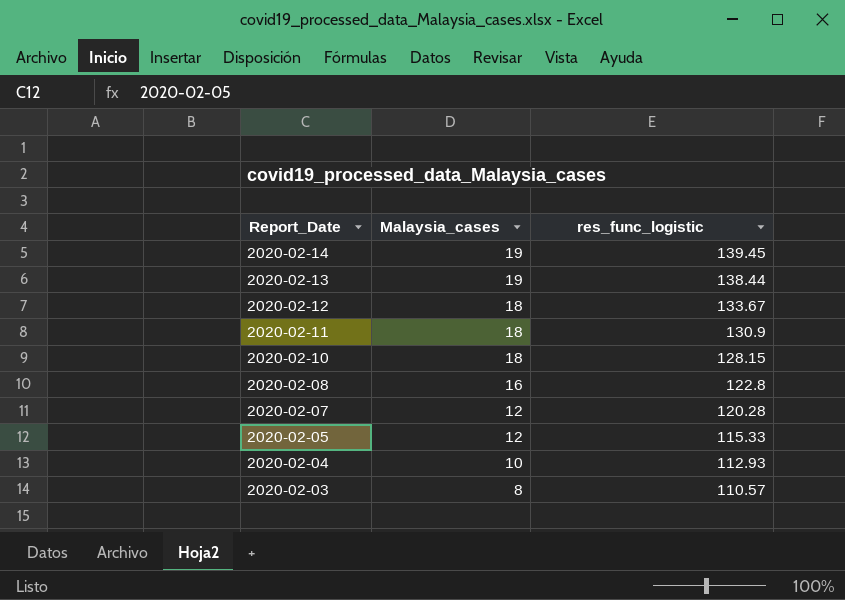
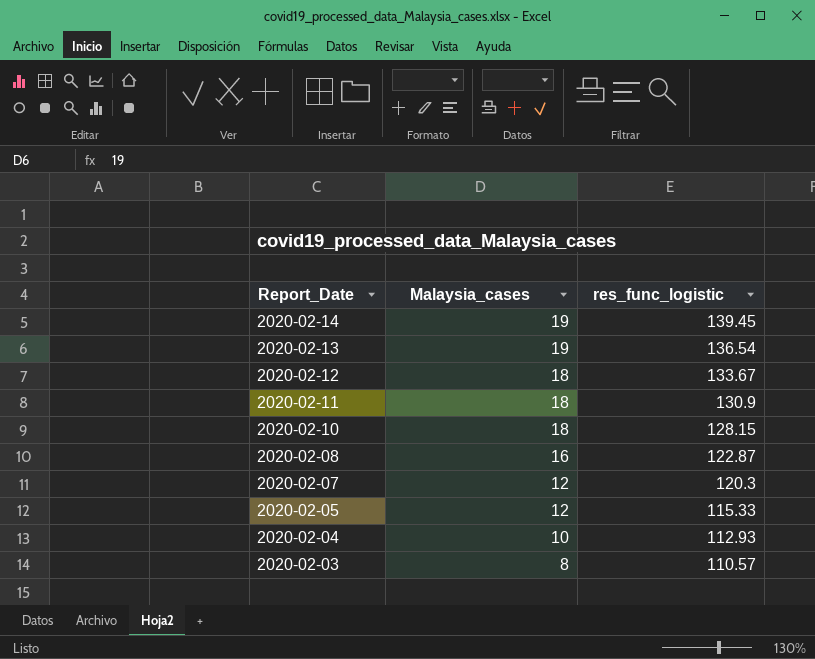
2020-02-13 | res_func_logistic: 138.44 -> 136.54
2020-02-08 | res_func_logistic: 122.8 -> 122.87
2020-02-07 | res_func_logistic: 120.28 -> 120.3

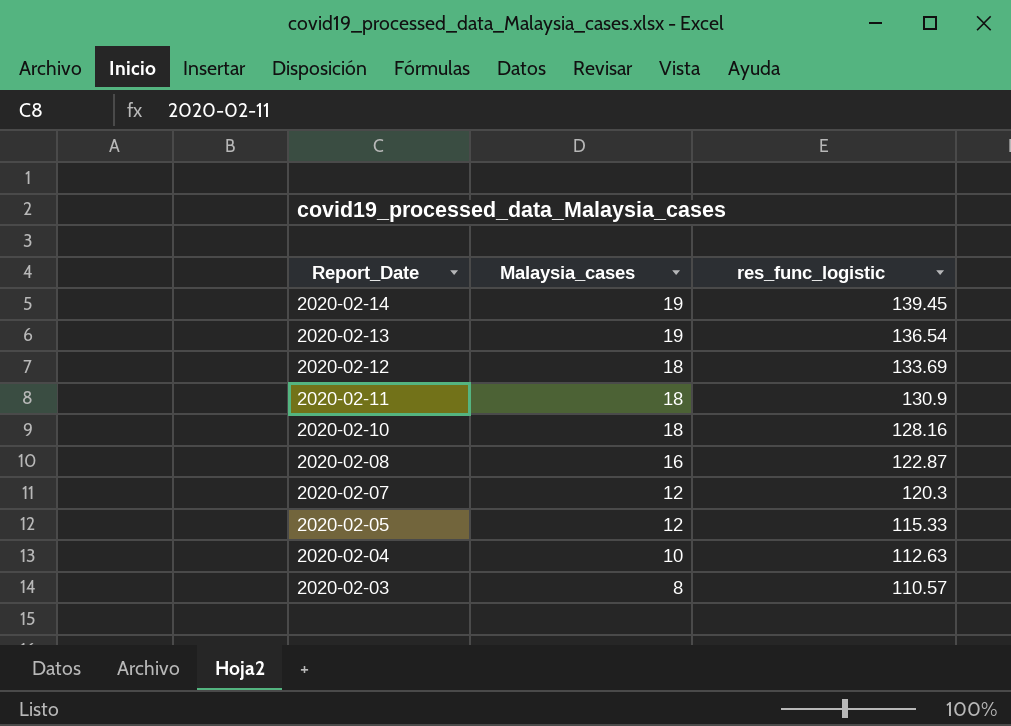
2020-02-12 | res_func_logistic: 133.67 -> 133.69
2020-02-10 | res_func_logistic: 128.15 -> 128.16
2020-02-04 | res_func_logistic: 112.93 -> 112.63

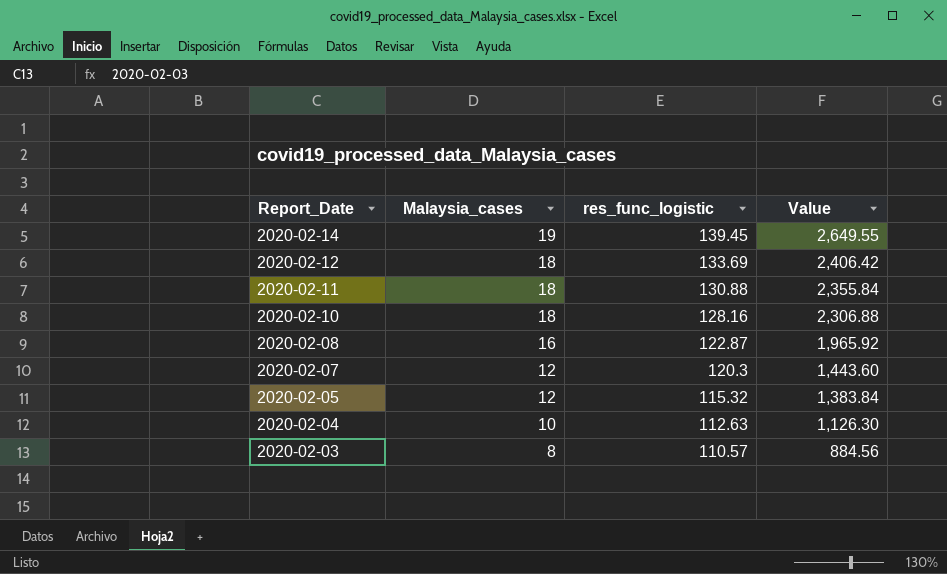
column Value | formula: none -> [Malaysia_cases] * [res_func_logistic]
row 2020-02-13: 19 | 136.54 -> none
2020-02-11 | res_func_logistic: 130.9 -> 130.88
2020-02-05 | res_func_logistic: 115.33 -> 115.32

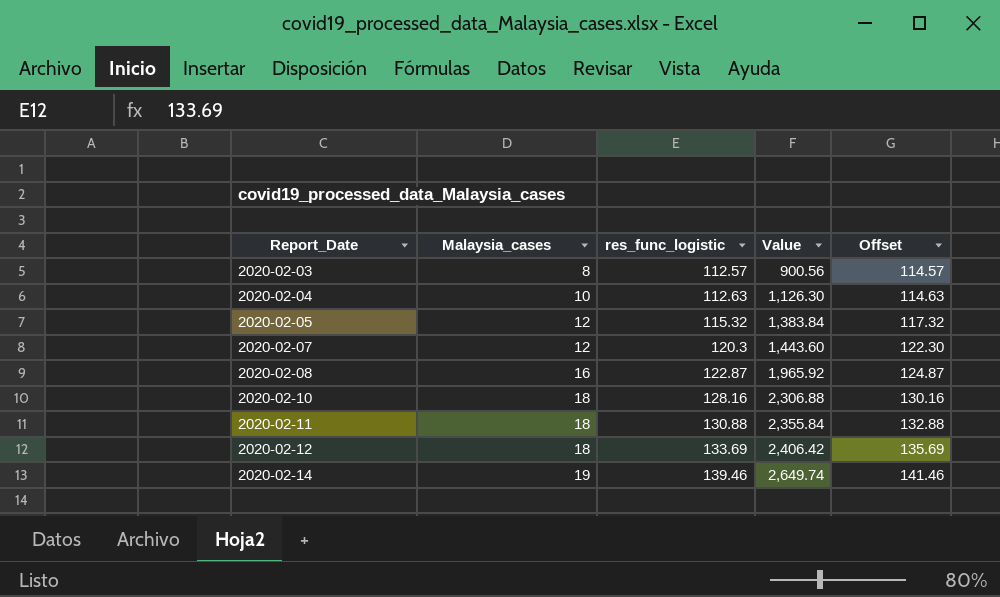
row order: Report_Date descending -> Report_Date ascending
column Offset | formula: none -> [res_func_logistic] + 2
2020-02-03 | res_func_logistic: 110.57 -> 112.57
2020-02-03 | Value: 884.56 -> 900.56
2020-02-14 | res_func_logistic: 139.45 -> 139.46
2020-02-14 | Value: 2,649.55 -> 2,649.74

